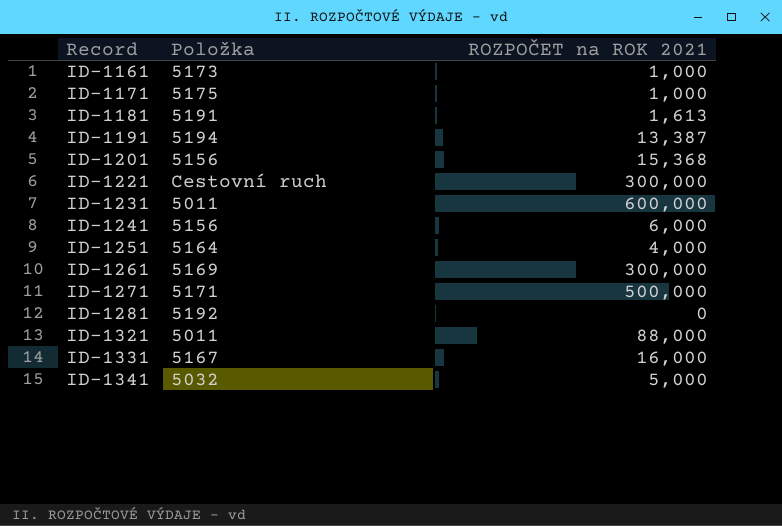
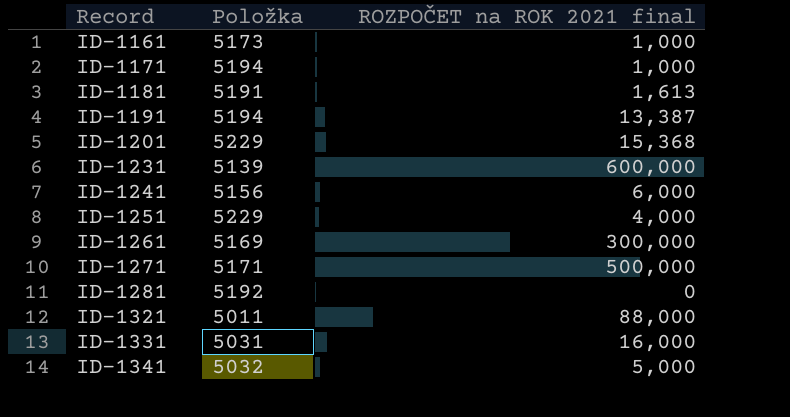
column name: ROZPOČET na ROK 2021 -> ROZPOČET na ROK 2021 final
row ID-1221: Cestovní ruch | 300,000 -> none
ID-1171 | Položka: 5175 -> 5194
ID-1201 | Položka: 5156 -> 5229
ID-1231 | Položka: 5011 -> 5139
ID-1251 | Položka: 5164 -> 5229
ID-1331 | Položka: 5167 -> 5031

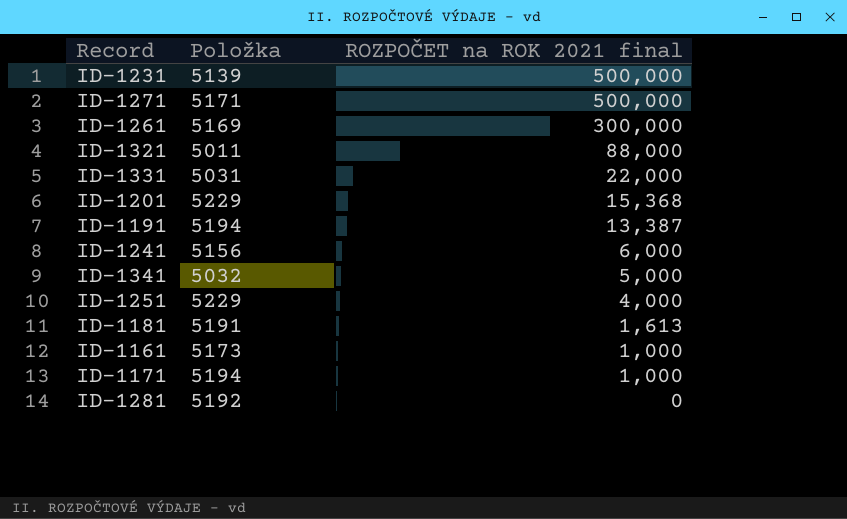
row order: Record ascending -> ROZPOČET na ROK 2021 final descending
ID-1231 | ROZPOČET na ROK 2021 final: 600,000 -> 500,000
ID-1331 | ROZPOČET na ROK 2021 final: 16,000 -> 22,000

